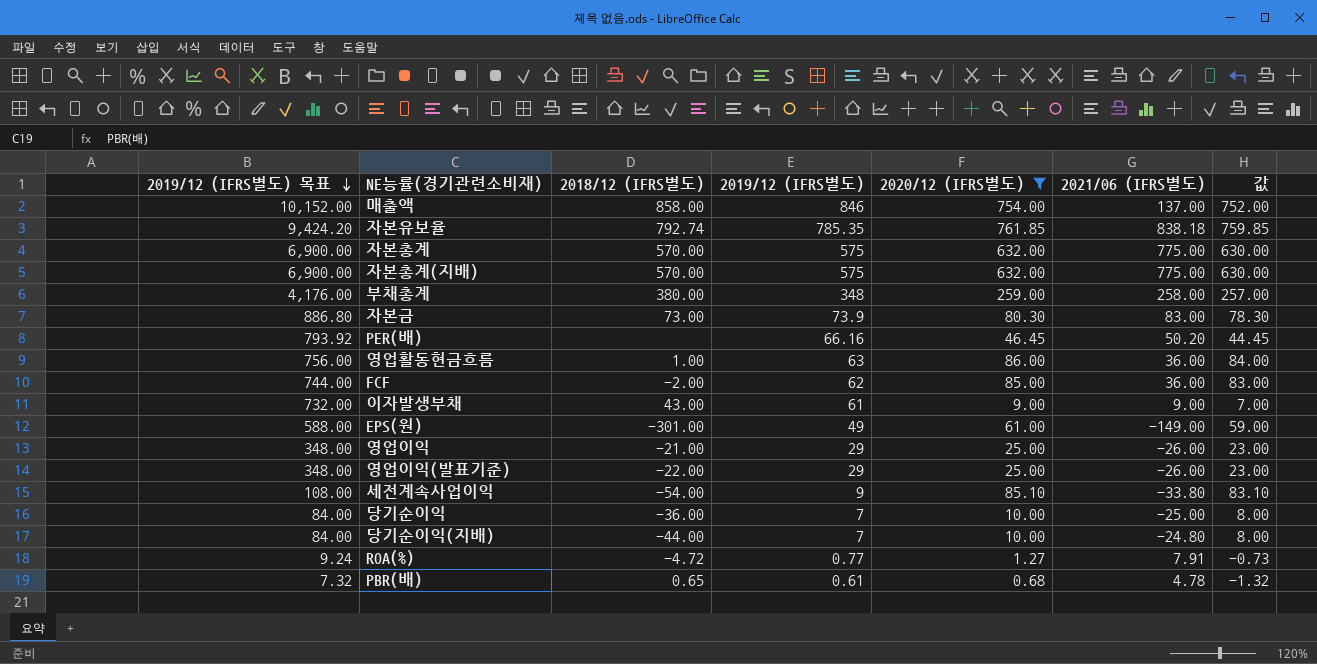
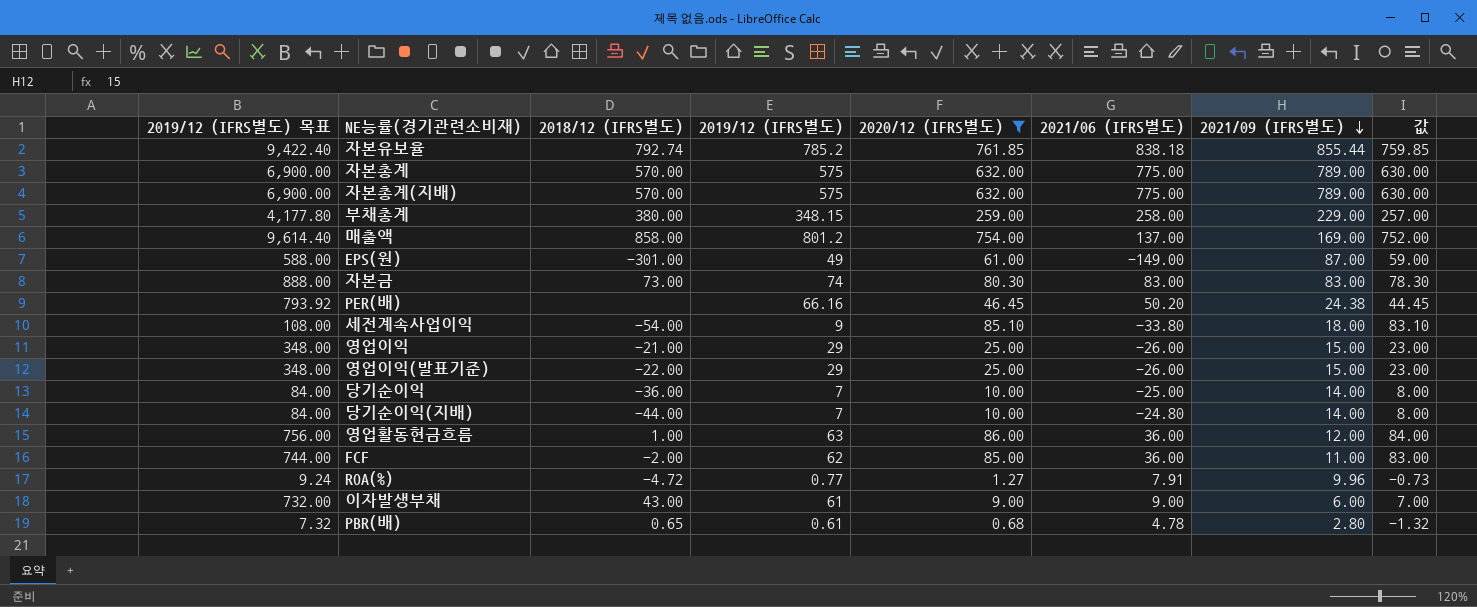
row order: 2019/12 (IFRS별도) 목표 descending -> 2021/09 (IFRS별도) descending
column 2021/09 (IFRS별도) | position: none -> 7
자본유보율 | 2019/12 (IFRS별도) 목표: 9,424.20 -> 9,422.40
자본유보율 | 2019/12 (IFRS별도): 785.35 -> 785.2
부채총계 | 2019/12 (IFRS별도) 목표: 4,176.00 -> 4,177.80
부채총계 | 2019/12 (IFRS별도): 348 -> 348.15
매출액 | 2019/12 (IFRS별도) 목표: 10,152.00 -> 9,614.40
매출액 | 2019/12 (IFRS별도): 846 -> 801.2
자본금 | 2019/12 (IFRS별도) 목표: 886.80 -> 888.00
자본금 | 2019/12 (IFRS별도): 73.9 -> 74

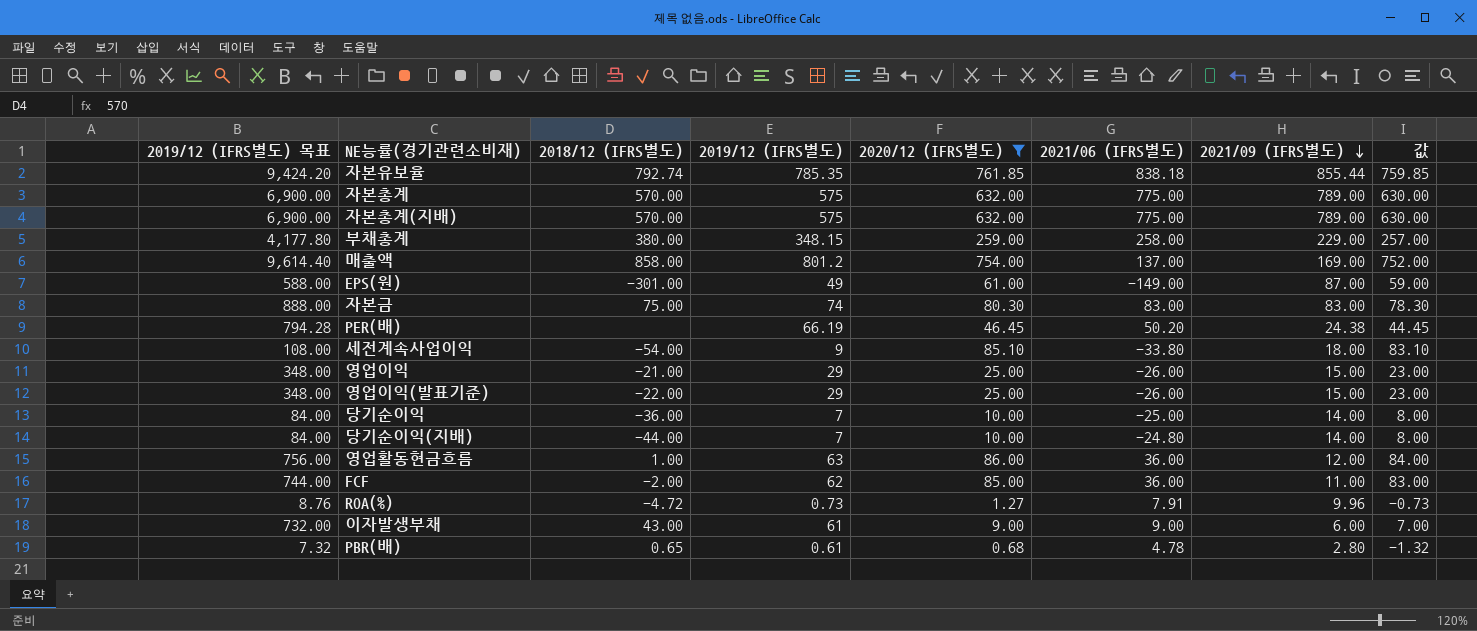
자본유보율 | 2019/12 (IFRS별도) 목표: 9,422.40 -> 9,424.20
자본유보율 | 2019/12 (IFRS별도): 785.2 -> 785.35
자본금 | 2018/12 (IFRS별도): 73.00 -> 75.00
PER(배) | 2019/12 (IFRS별도) 목표: 793.92 -> 794.28
PER(배) | 2019/12 (IFRS별도): 66.16 -> 66.19
ROA(%) | 2019/12 (IFRS별도) 목표: 9.24 -> 8.76
ROA(%) | 2019/12 (IFRS별도): 0.77 -> 0.73

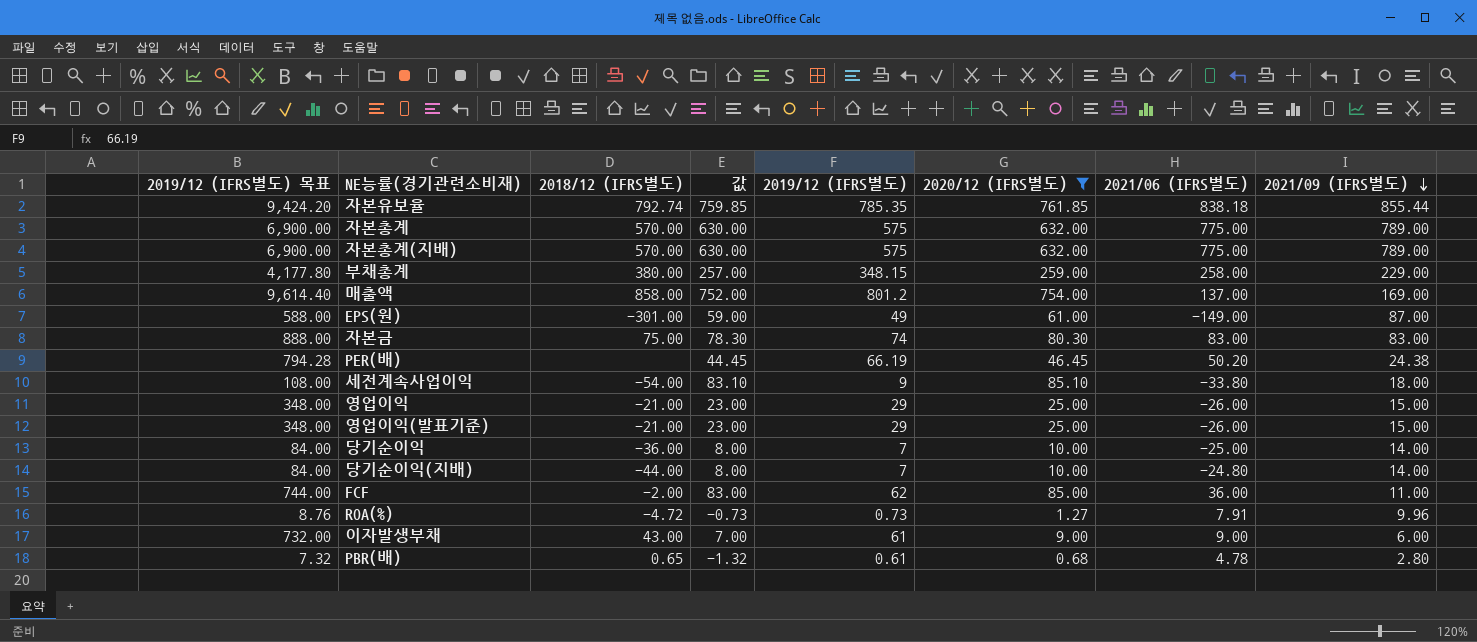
column 값 | position: 8 -> 4
row 영업활동현금흐름: 756.00 | 1.00 | 63 | 86.00 | 36.00 | 12.00 | 84.00 -> none
영업이익(발표기준) | 2018/12 (IFRS별도): -22.00 -> -21.00

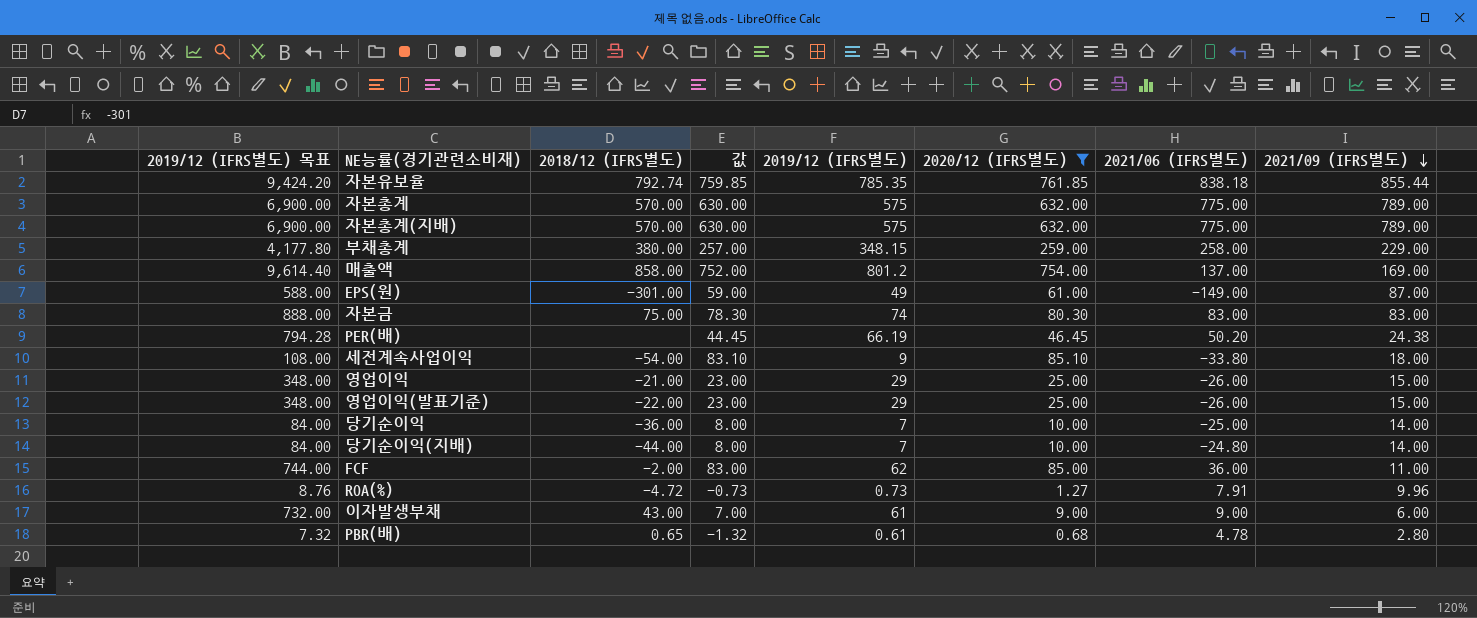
영업이익(발표기준) | 2018/12 (IFRS별도): -21.00 -> -22.00

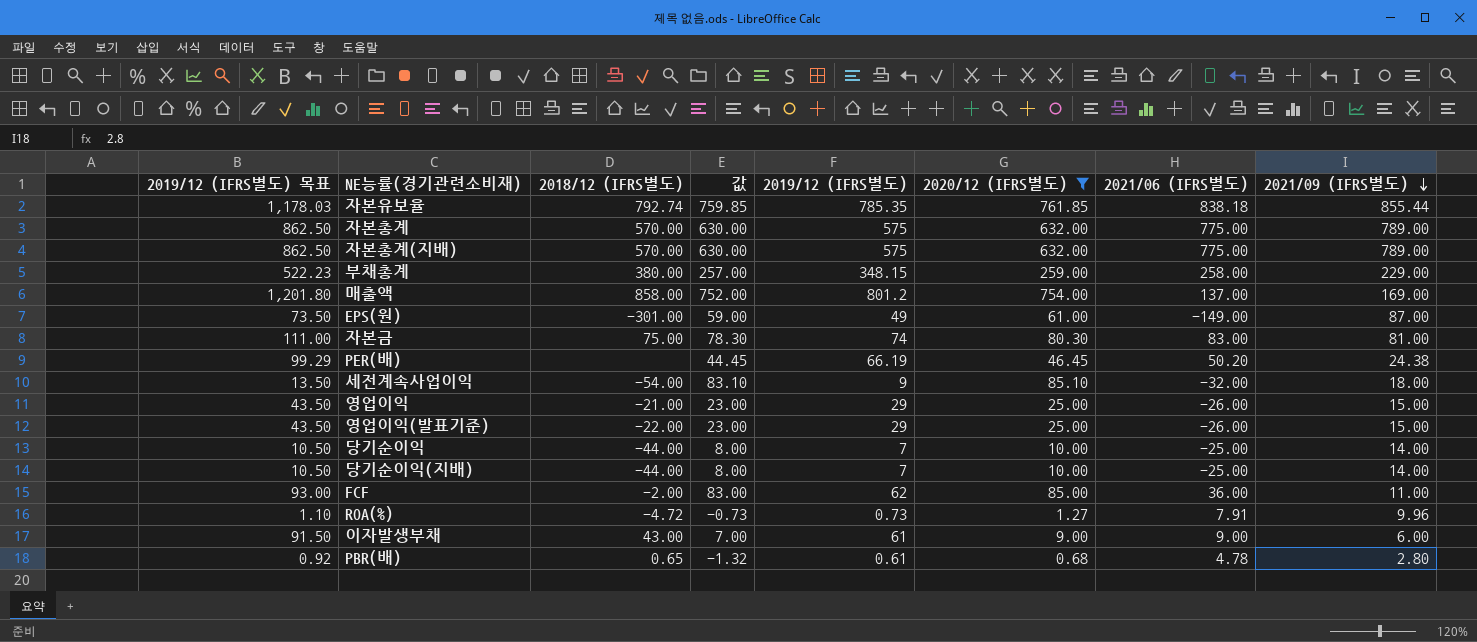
column 2019/12 (IFRS별도) 목표 | formula: [2019/12 (IFRS별도)] * 12 -> [2019/12 (IFRS별도)] * 1.5
자본금 | 2021/09 (IFRS별도): 83.00 -> 81.00
세전계속사업이익 | 2021/06 (IFRS별도): -33.80 -> -32.00
당기순이익 | 2018/12 (IFRS별도): -36.00 -> -44.00
당기순이익(지배) | 2021/06 (IFRS별도): -24.80 -> -25.00

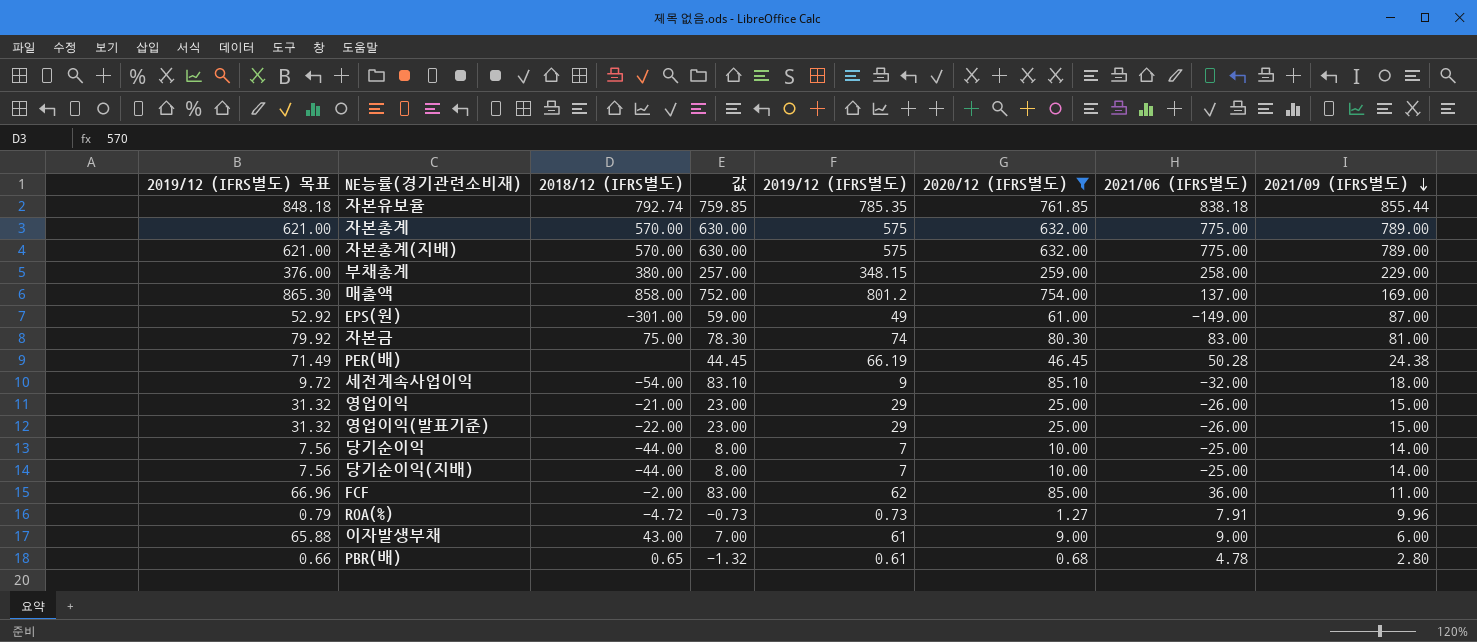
column 2019/12 (IFRS별도) 목표 | formula: [2019/12 (IFRS별도)] * 1.5 -> [2019/12 (IFRS별도)] * 1.08
PER(배) | 2021/06 (IFRS별도): 50.20 -> 50.28

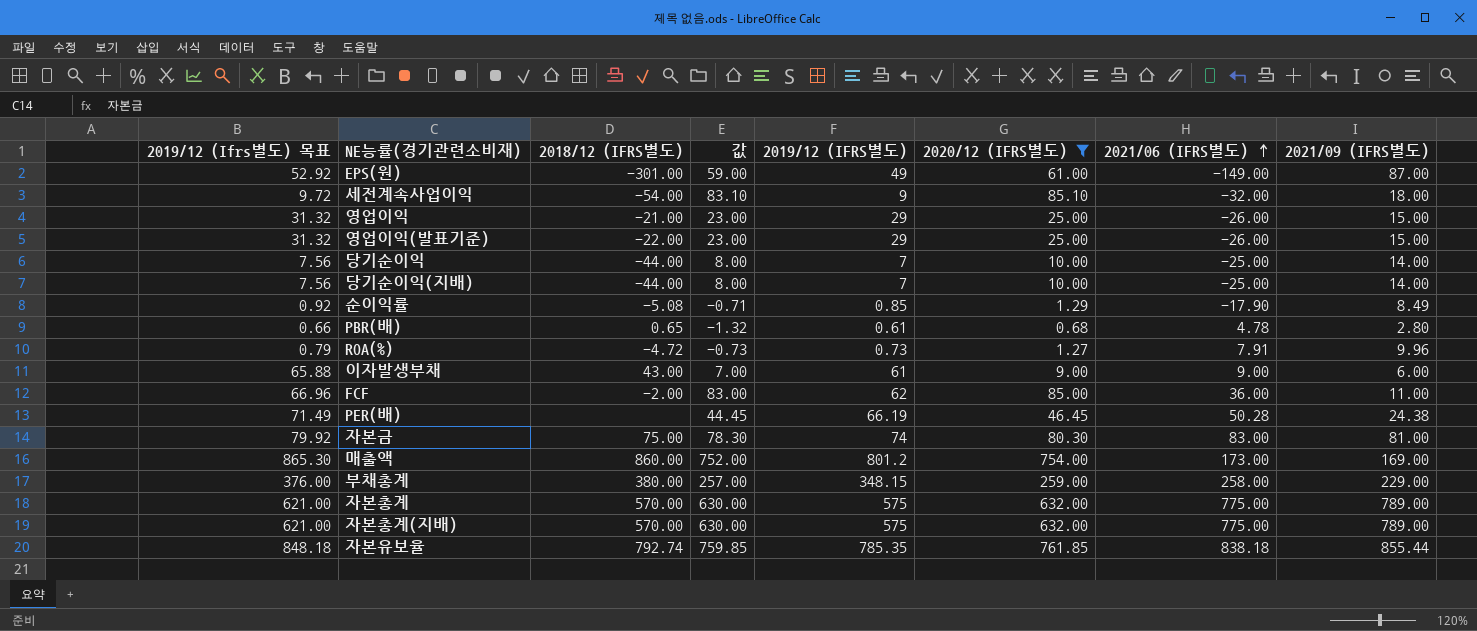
row order: 2021/09 (IFRS별도) descending -> 2021/06 (IFRS별도) ascending
column name: 2019/12 (IFRS별도) 목표 -> 2019/12 (Ifrs별도) 목표
row 순이익률: none -> 0.92 | -5.08 | -0.71 | 0.85 | 1.29 | -17.90 | 8.49
매출액 | 2018/12 (IFRS별도): 858.00 -> 860.00
매출액 | 2021/06 (IFRS별도): 137.00 -> 173.00

